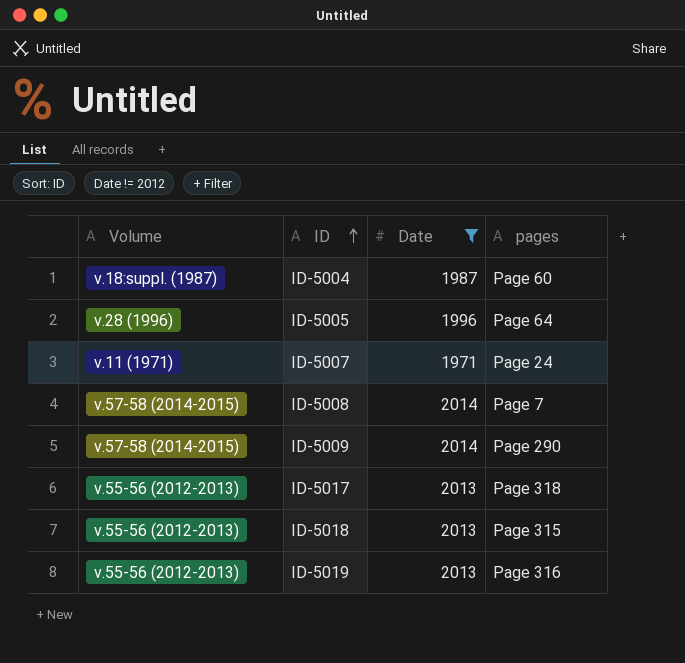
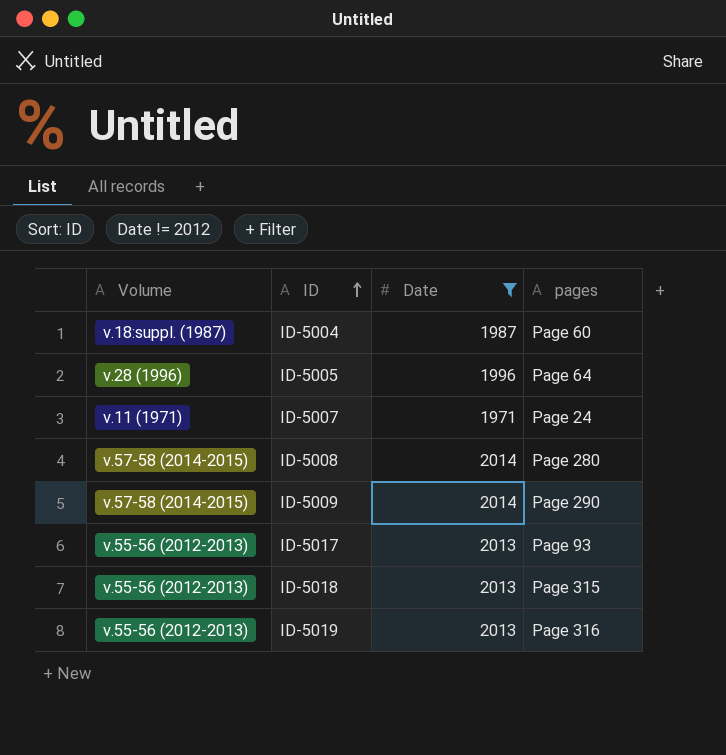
ID-5008 | pages: Page 7 -> Page 280
ID-5017 | pages: Page 318 -> Page 93

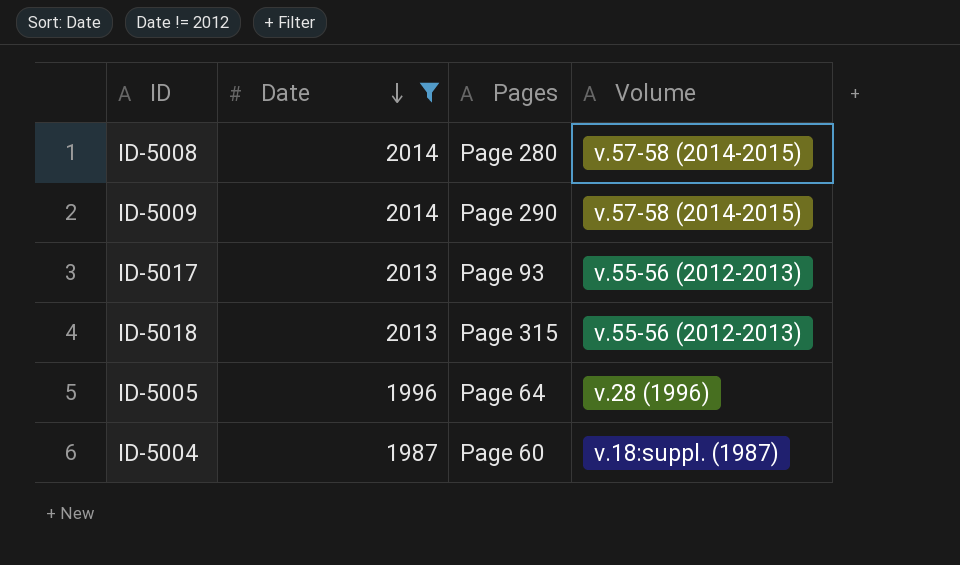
row order: ID ascending -> Date descending
column name: pages -> Pages
column Volume | position: 1 -> 4
row ID-5007: v.11 (1971) | 1971 | Page 24 -> none
row ID-5019: v.55-56 (2012-2013) | 2013 | Page 316 -> none

